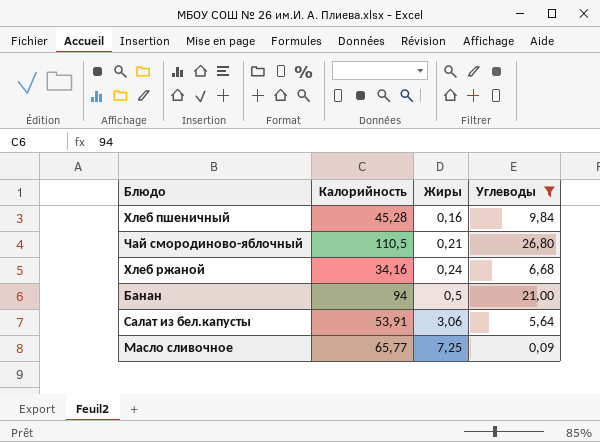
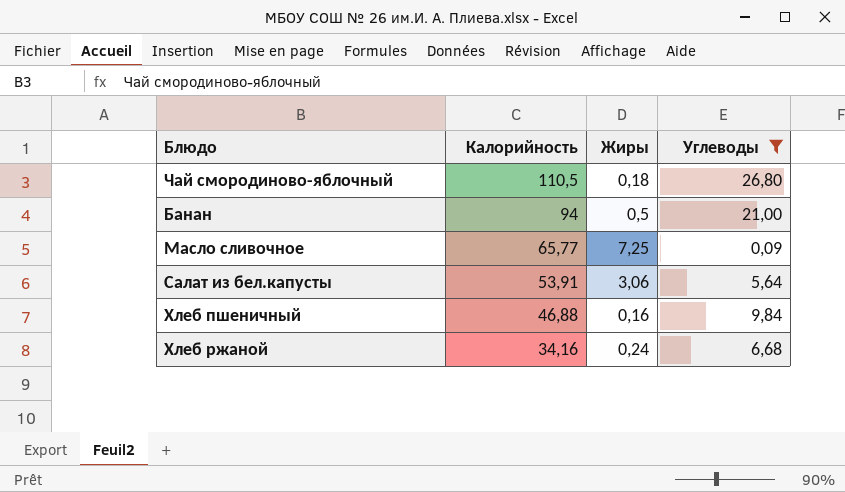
row order: Жиры ascending -> Калорийность descending
Чай смородиново-яблочный | Жиры: 0,21 -> 0,18
Хлеб пшеничный | Калорийность: 45,28 -> 46,88

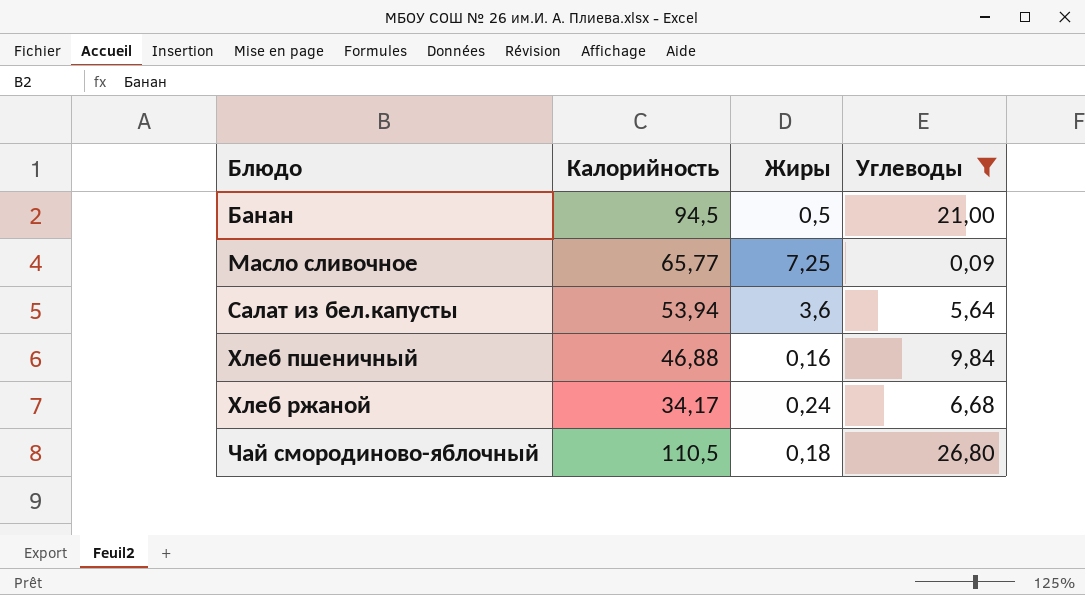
row order: Калорийность descending -> Блюдо ascending
Банан | Калорийность: 94 -> 94,5
Салат из бел.капусты | Калорийность: 53,91 -> 53,94
Салат из бел.капусты | Жиры: 3,06 -> 3,6
Хлеб ржаной | Калорийность: 34,16 -> 34,17

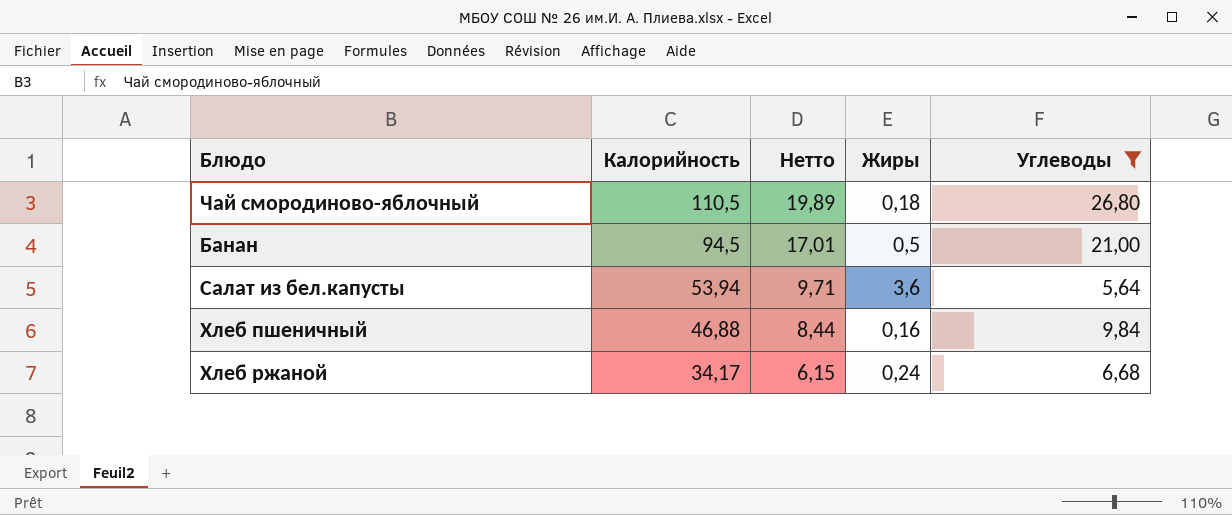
row order: Блюдо ascending -> Калорийность descending
column Нетто | formula: none -> [Калорийность] * 0,18
row Масло сливочное: 65,77 | 7,25 | 0,09 -> none

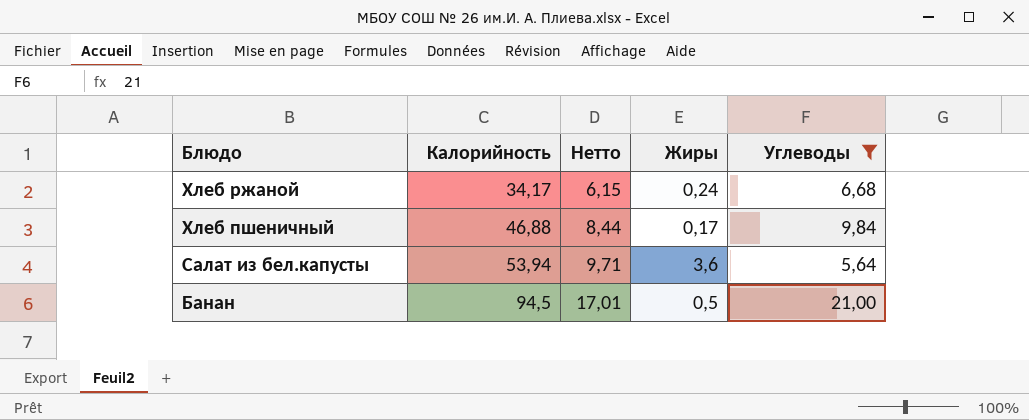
row order: Калорийность descending -> Блюдо descending
row Чай смородиново-яблочный: 110,5 | 19,89 | 0,18 | 26,80 -> none
Хлеб пшеничный | Жиры: 0,16 -> 0,17

